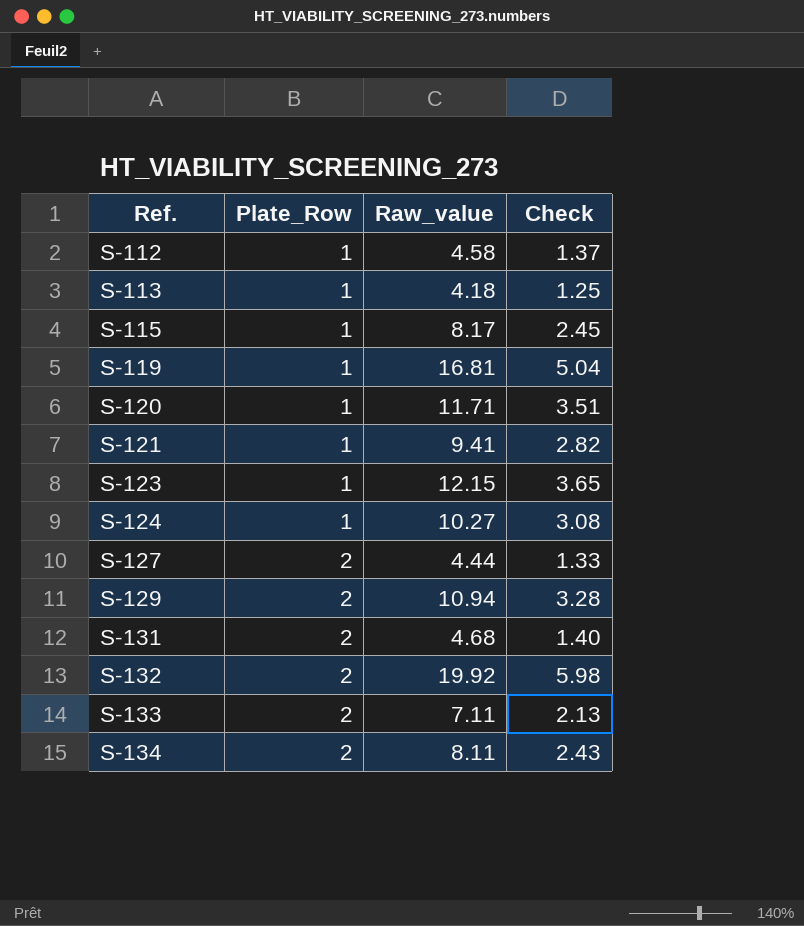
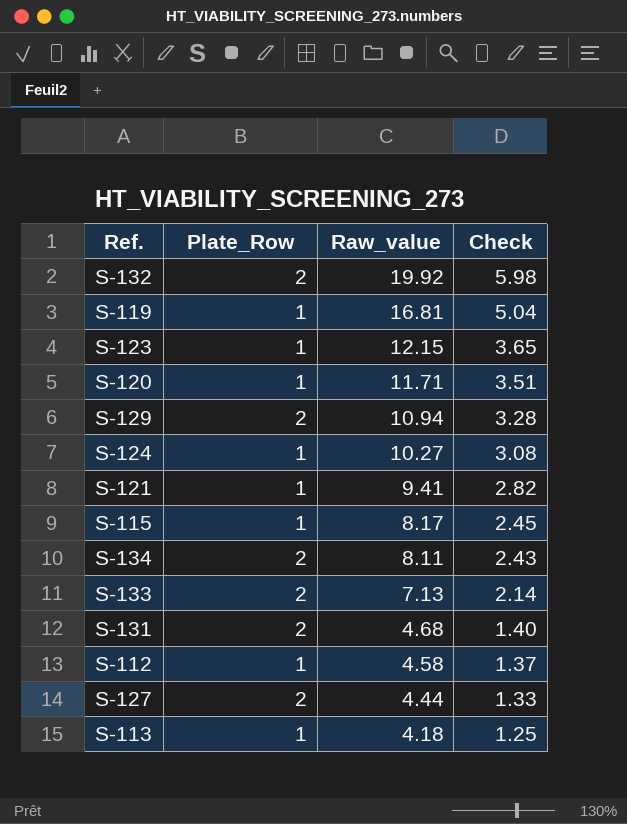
row order: Ref. ascending -> Raw_value descending
S-133 | Raw_value: 7.11 -> 7.13
S-133 | Check: 2.13 -> 2.14

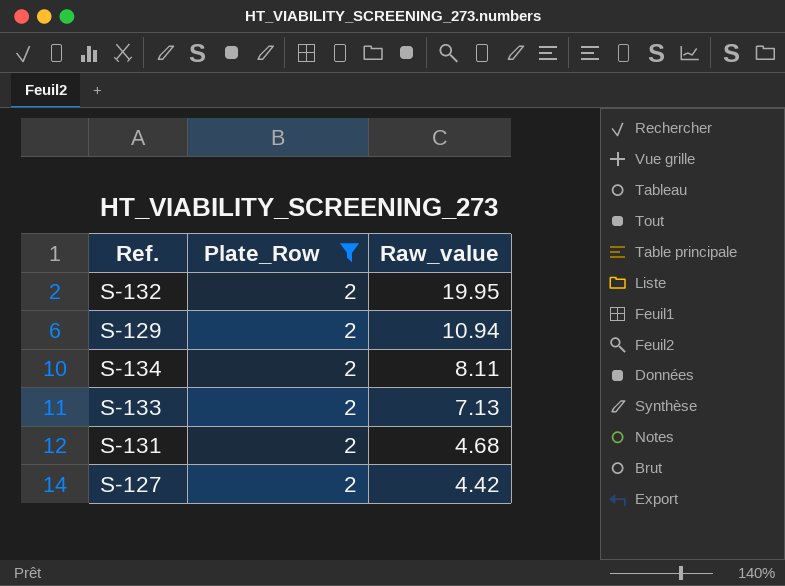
filter: none -> Plate_Row = 2
column Check | formula: [Raw_value] * 0.3 -> none
S-132 | Raw_value: 19.92 -> 19.95
S-127 | Raw_value: 4.44 -> 4.42

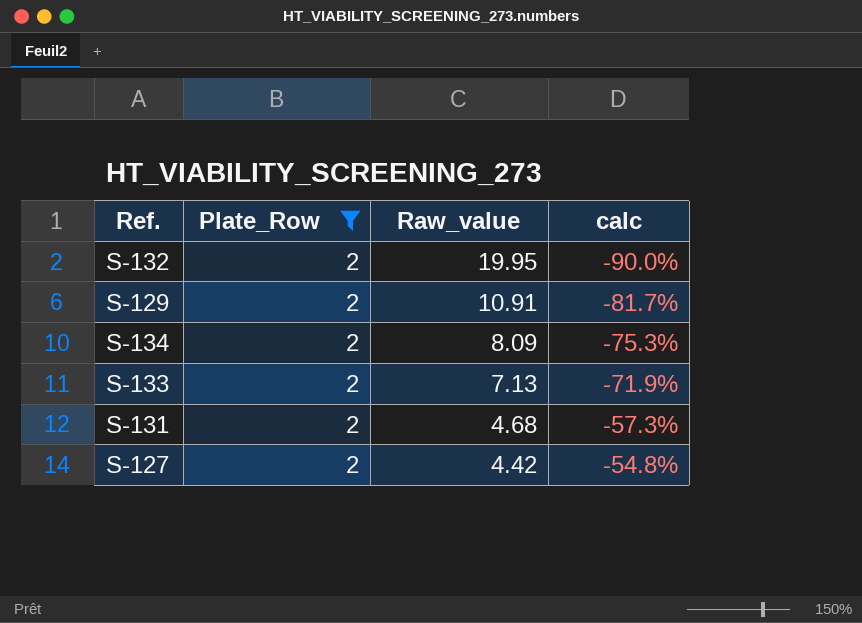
column calc | formula: none -> ([Plate_Row] - [Raw_value]) / [Raw_value]
S-129 | Raw_value: 10.94 -> 10.91
S-134 | Raw_value: 8.11 -> 8.09

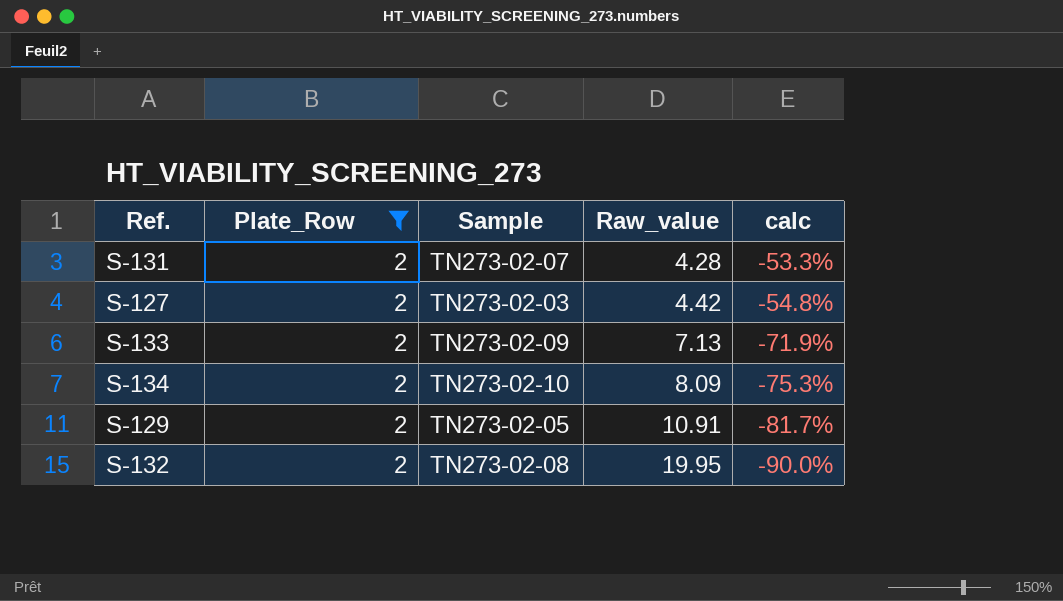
row order: Raw_value descending -> Raw_value ascending
column Sample | position: none -> 3
S-131 | Raw_value: 4.68 -> 4.28
S-131 | calc: -57.3% -> -53.3%

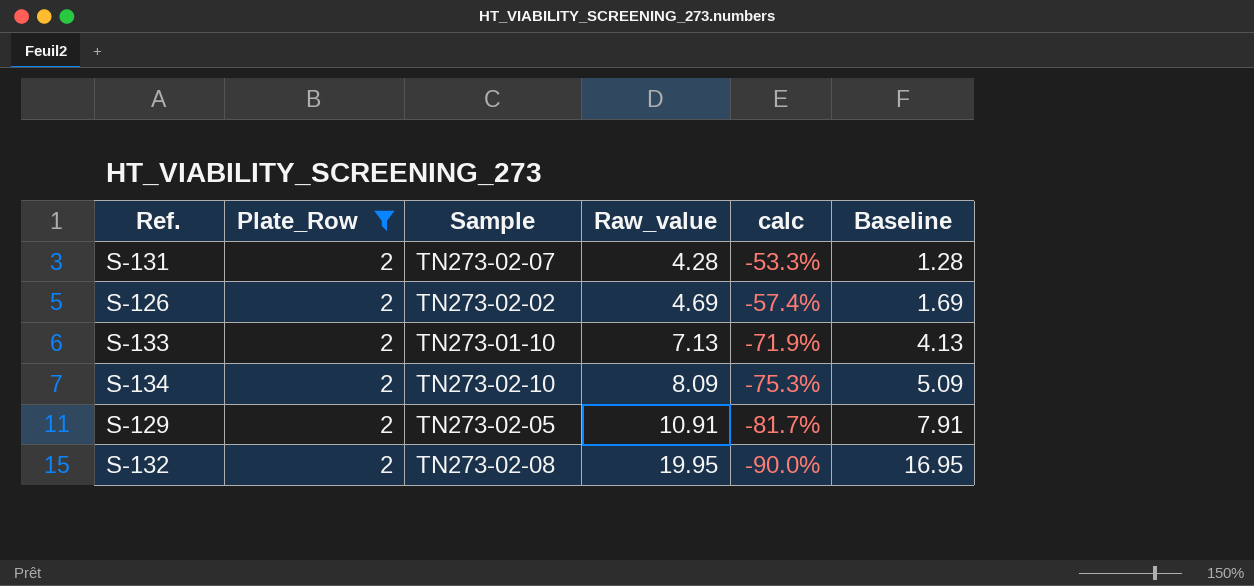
column Baseline | formula: none -> [Raw_value] - 3
row S-127: 2 | TN273-02-03 | 4.42 | -54.8% -> none
row S-126: none -> 2 | TN273-02-02 | 4.69 | -57.4% | 1.69
S-133 | Sample: TN273-02-09 -> TN273-01-10

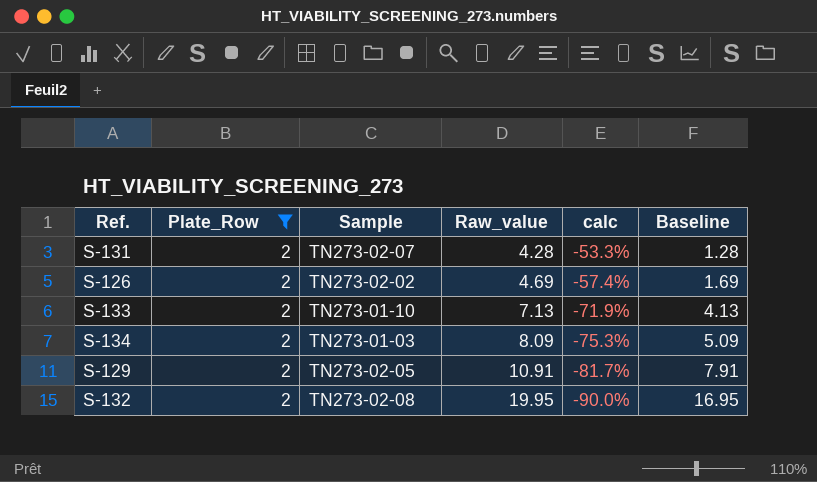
S-134 | Sample: TN273-02-10 -> TN273-01-03

